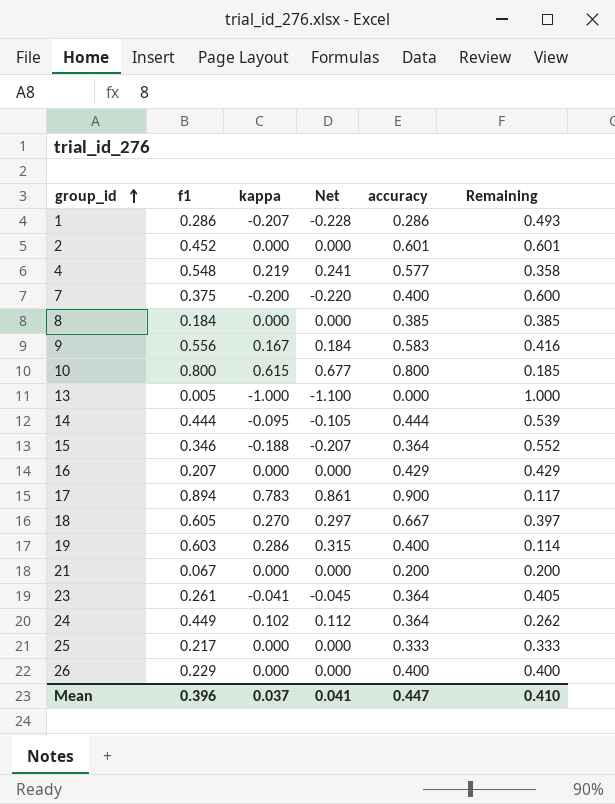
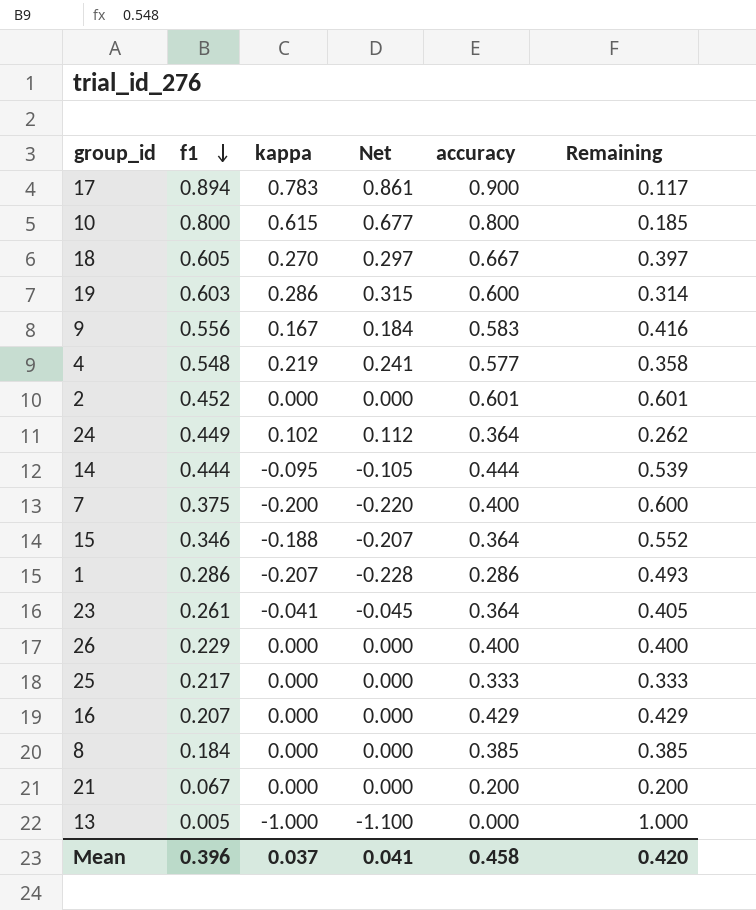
row order: group_id ascending -> f1 descending
19 | accuracy: 0.400 -> 0.600
19 | Remaining: 0.114 -> 0.314
Mean | accuracy: 0.447 -> 0.458
Mean | Remaining: 0.410 -> 0.420

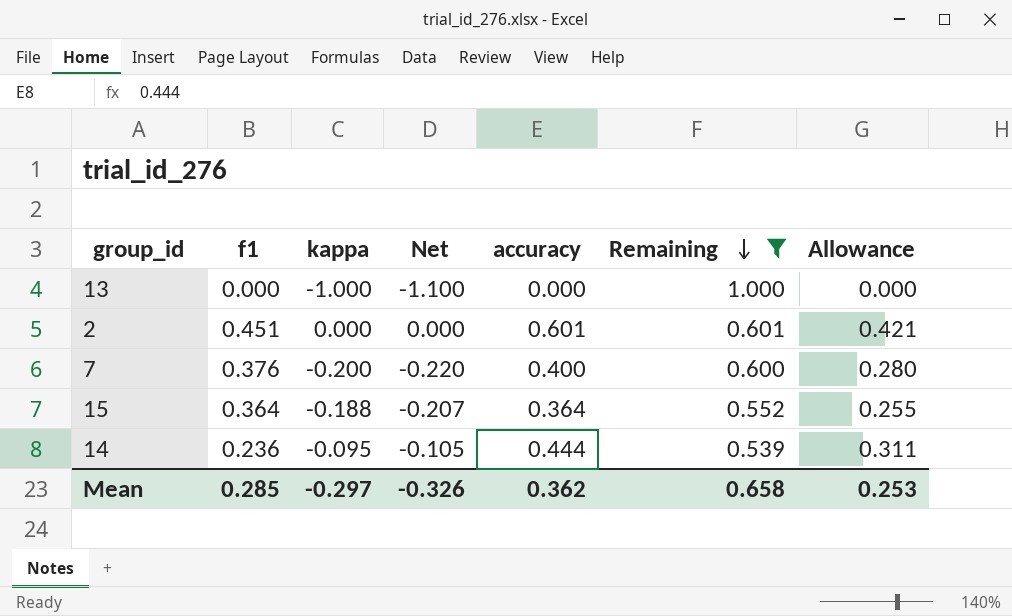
filter: none -> Remaining >= 0.539
row order: f1 descending -> Remaining descending
column Allowance | formula: none -> [accuracy] * 0.7
13 | f1: 0.005 -> 0.000
2 | f1: 0.452 -> 0.451
7 | f1: 0.375 -> 0.376
15 | f1: 0.346 -> 0.364
14 | f1: 0.444 -> 0.236
Mean | f1: 0.396 -> 0.285
Mean | kappa: 0.037 -> -0.297
Mean | Net: 0.041 -> -0.326
Mean | accuracy: 0.458 -> 0.362
Mean | Remaining: 0.420 -> 0.658

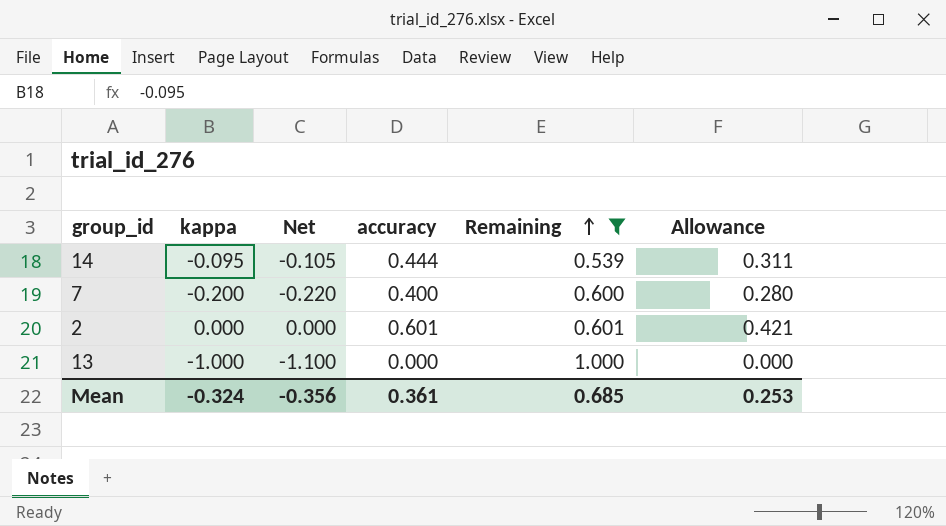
row order: Remaining descending -> Remaining ascending
column f1 | position: 2 -> none
row 15: 0.364 | -0.188 | -0.207 | 0.364 | 0.552 | 0.255 -> none
Mean | kappa: -0.297 -> -0.324
Mean | Net: -0.326 -> -0.356
Mean | accuracy: 0.362 -> 0.361
Mean | Remaining: 0.658 -> 0.685

